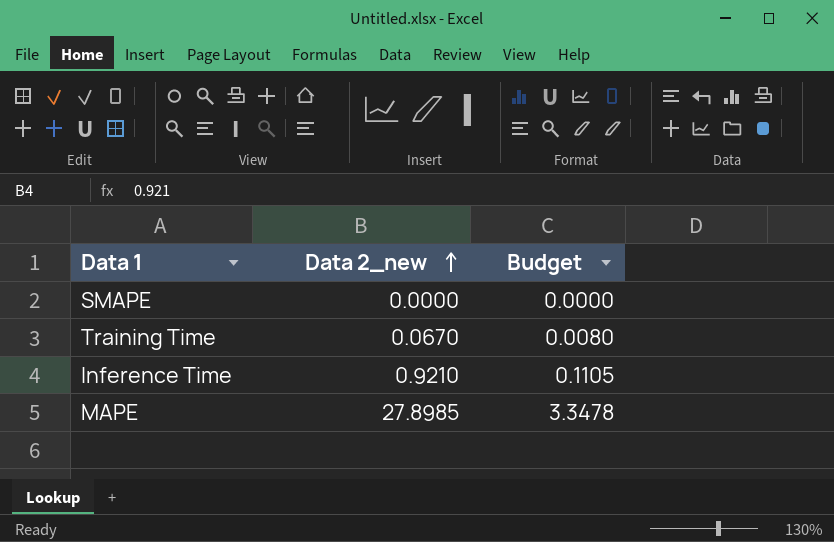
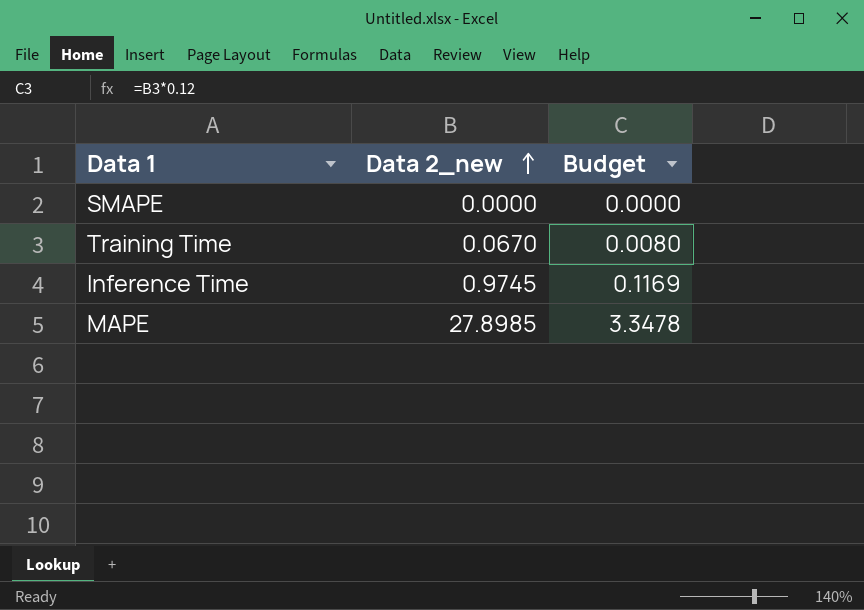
Inference Time | Data 2_new: 0.9210 -> 0.9745
Inference Time | Budget: 0.1105 -> 0.1169

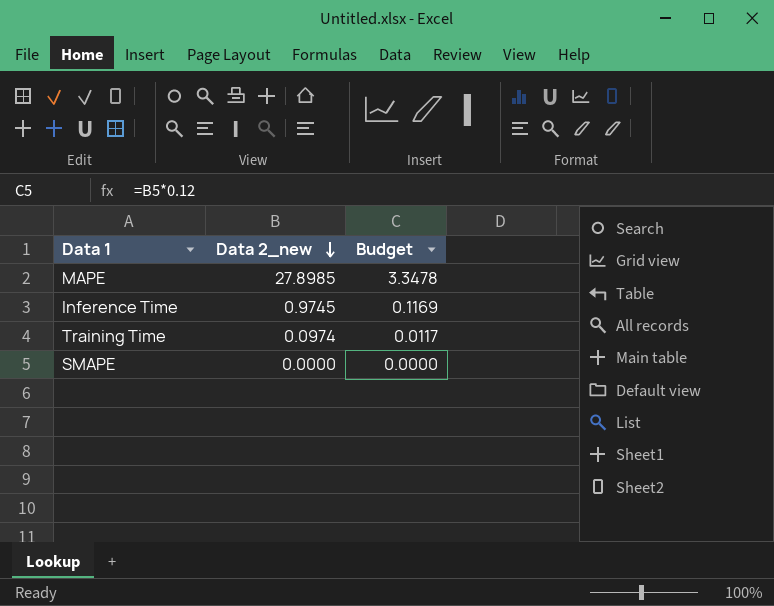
row order: Data 2_new ascending -> Data 2_new descending
Training Time | Data 2_new: 0.0670 -> 0.0974
Training Time | Budget: 0.0080 -> 0.0117

